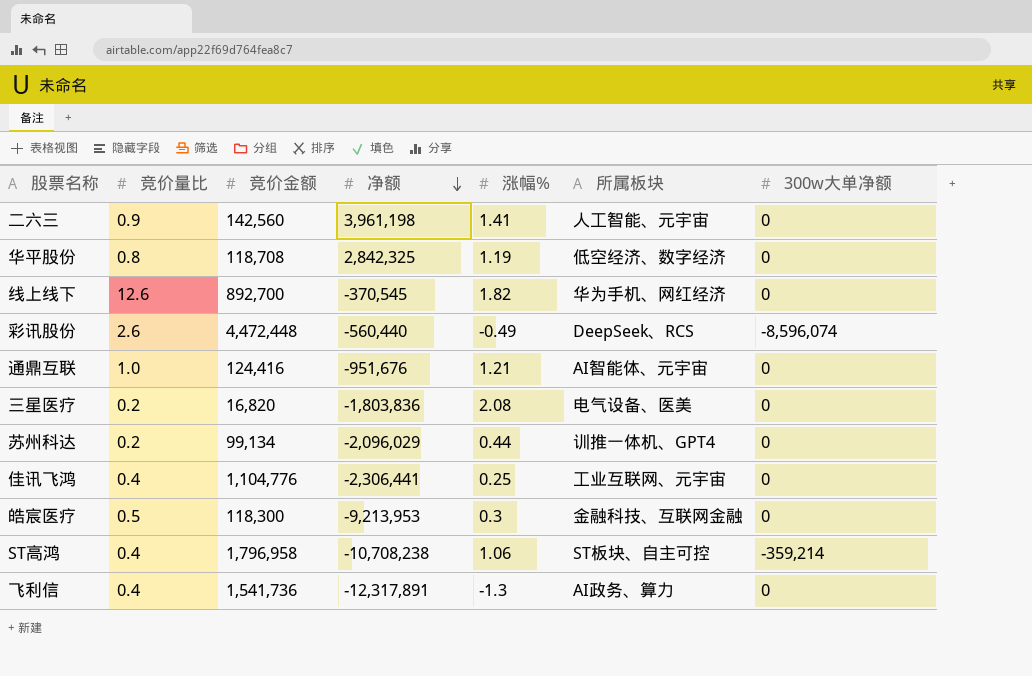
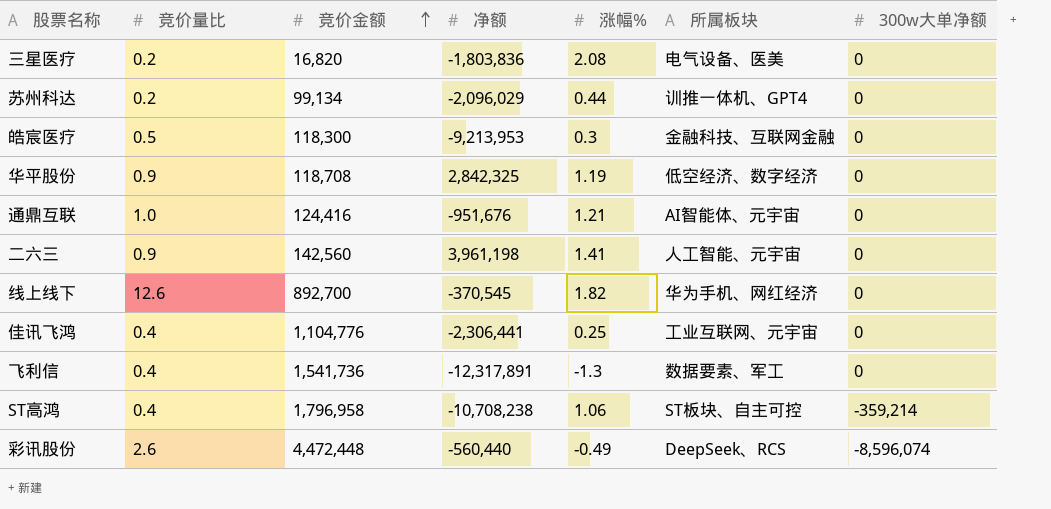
row order: 净额 descending -> 竞价金额 ascending
华平股份 | 竞价量比: 0.8 -> 0.9
飞利信 | 所属板块: AI政务、算力 -> 数据要素、军工

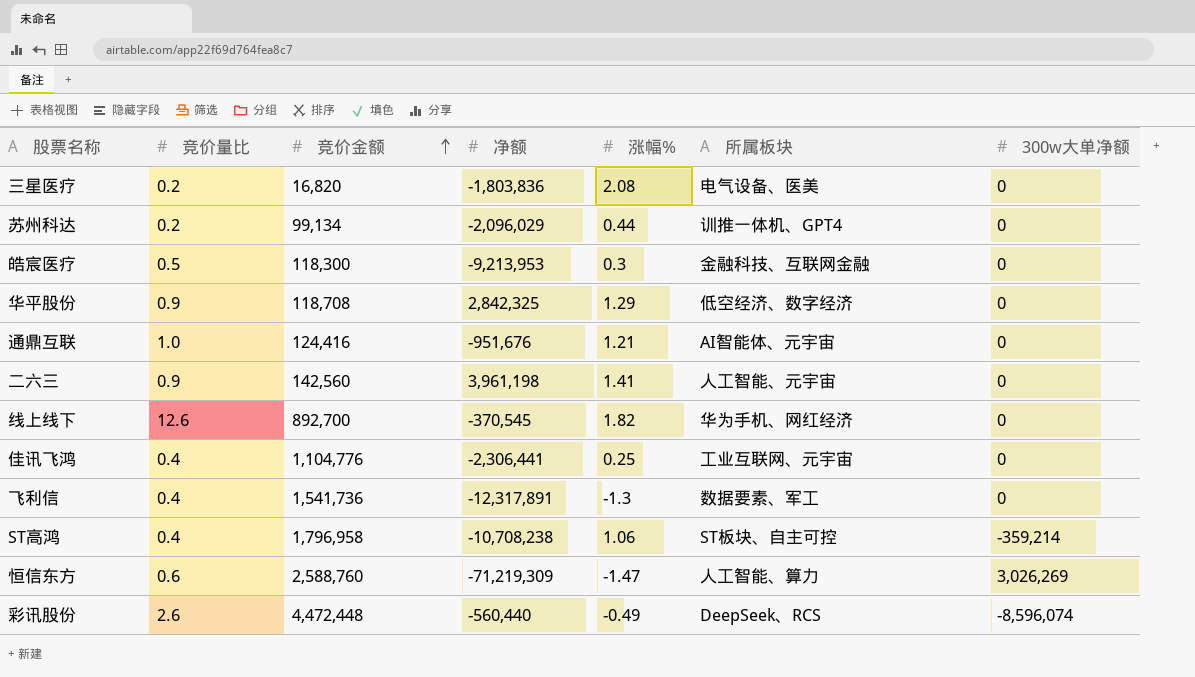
华平股份 | 涨幅%: 1.19 -> 1.29
row 恒信东方: none -> 0.6 | 2,588,760 | -71,219,309 | -1.47 | 人工智能、算力 | 3,026,269

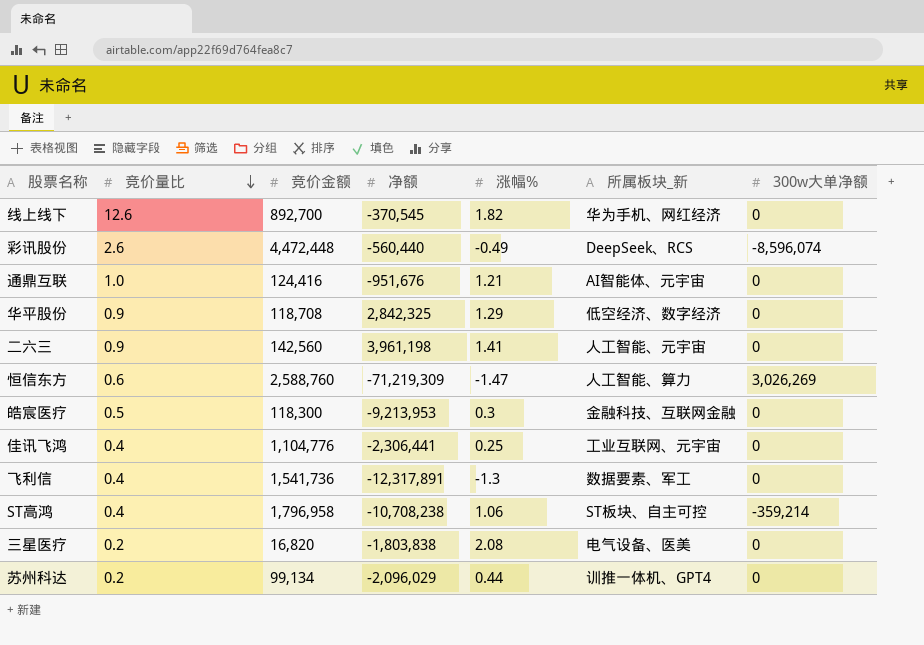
row order: 竞价金额 ascending -> 竞价量比 descending
column name: 所属板块 -> 所属板块_新
三星医疗 | 净额: -1,803,836 -> -1,803,838

